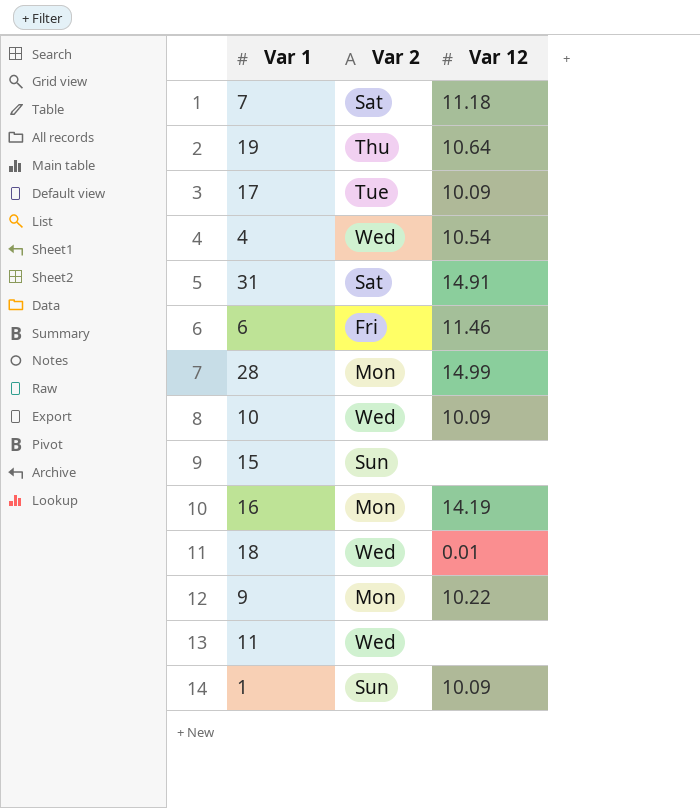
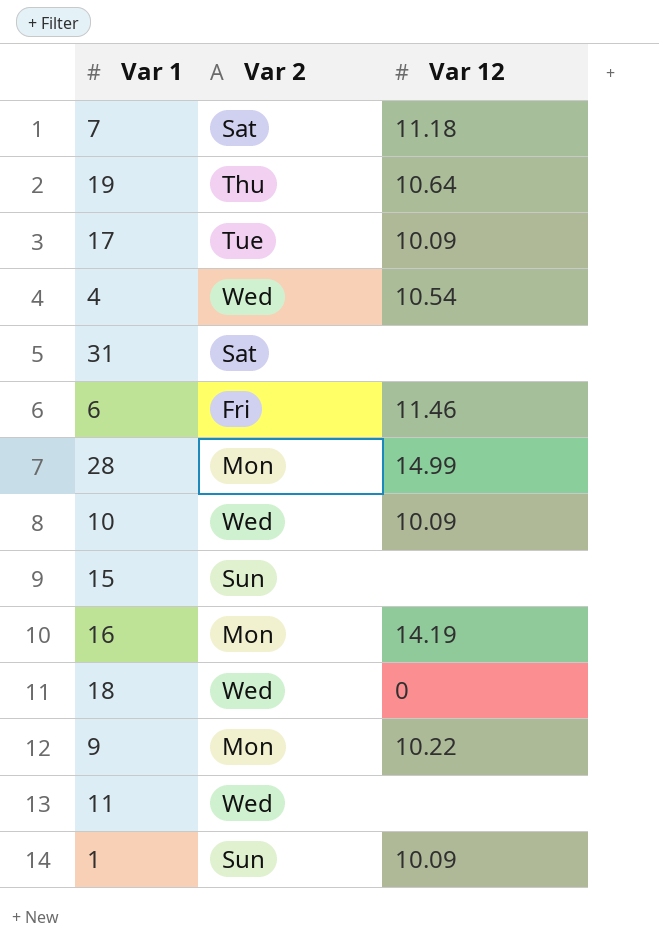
31 | Var 12: 14.91 -> none
18 | Var 12: 0.01 -> 0

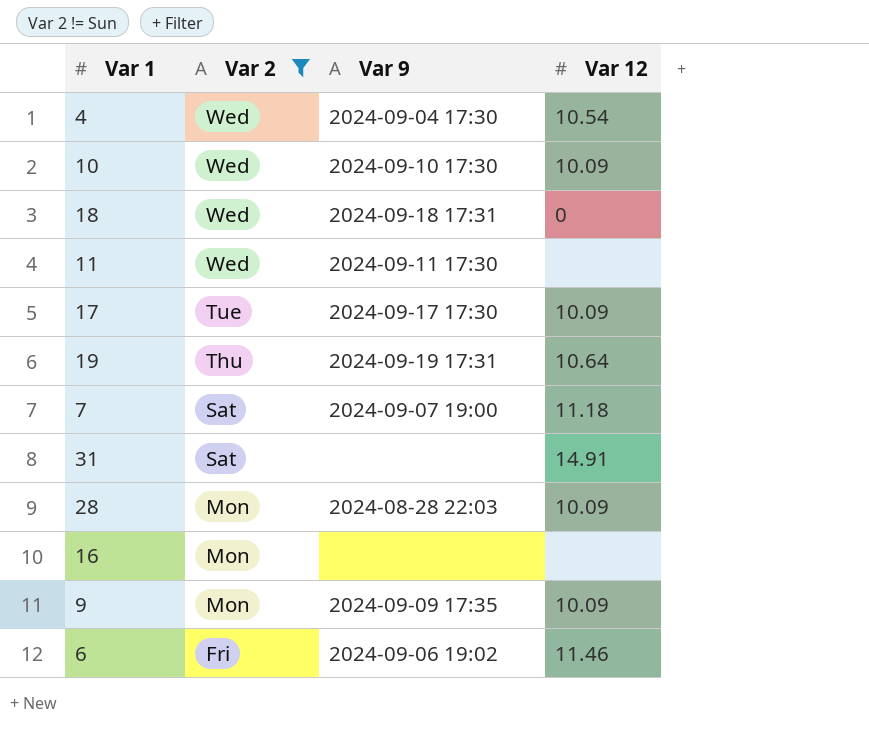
filter: none -> Var 2 != Sun
row order: none -> Var 2 descending
column Var 9 | position: none -> 3
31 | Var 12: none -> 14.91
28 | Var 12: 14.99 -> 10.09
16 | Var 12: 14.19 -> none
9 | Var 12: 10.22 -> 10.09

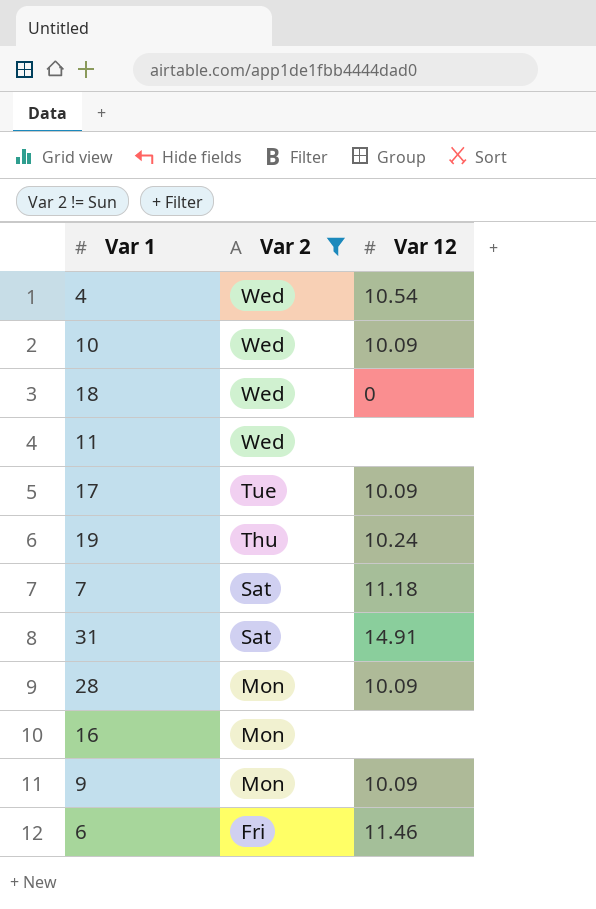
column Var 9 | position: 3 -> none
19 | Var 12: 10.64 -> 10.24

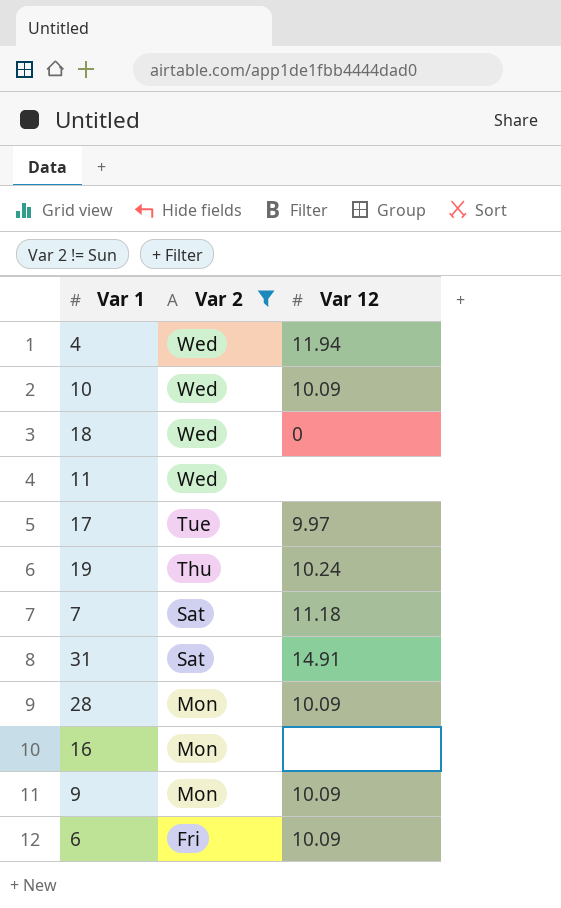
4 | Var 12: 10.54 -> 11.94
17 | Var 12: 10.09 -> 9.97
6 | Var 12: 11.46 -> 10.09

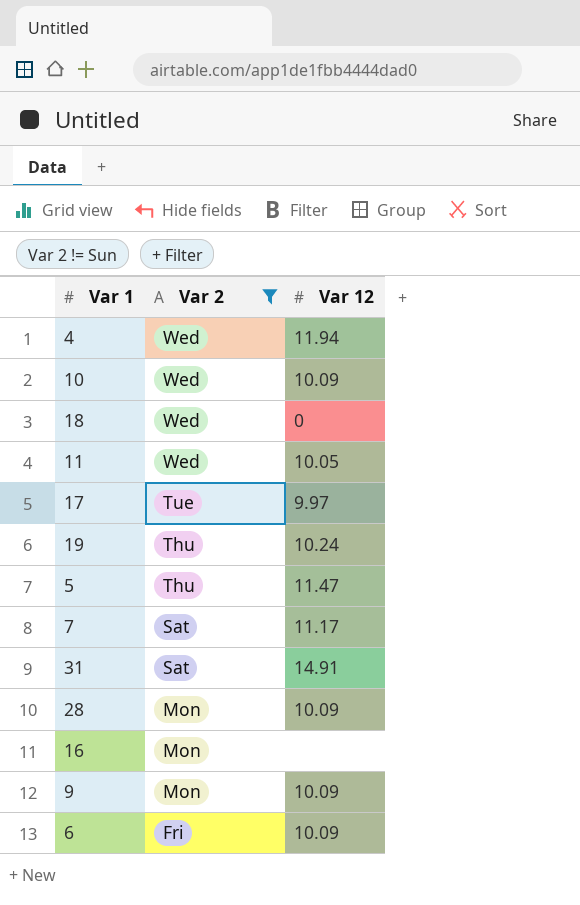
11 | Var 12: none -> 10.05
row 5: none -> Thu | 11.47
7 | Var 12: 11.18 -> 11.17

